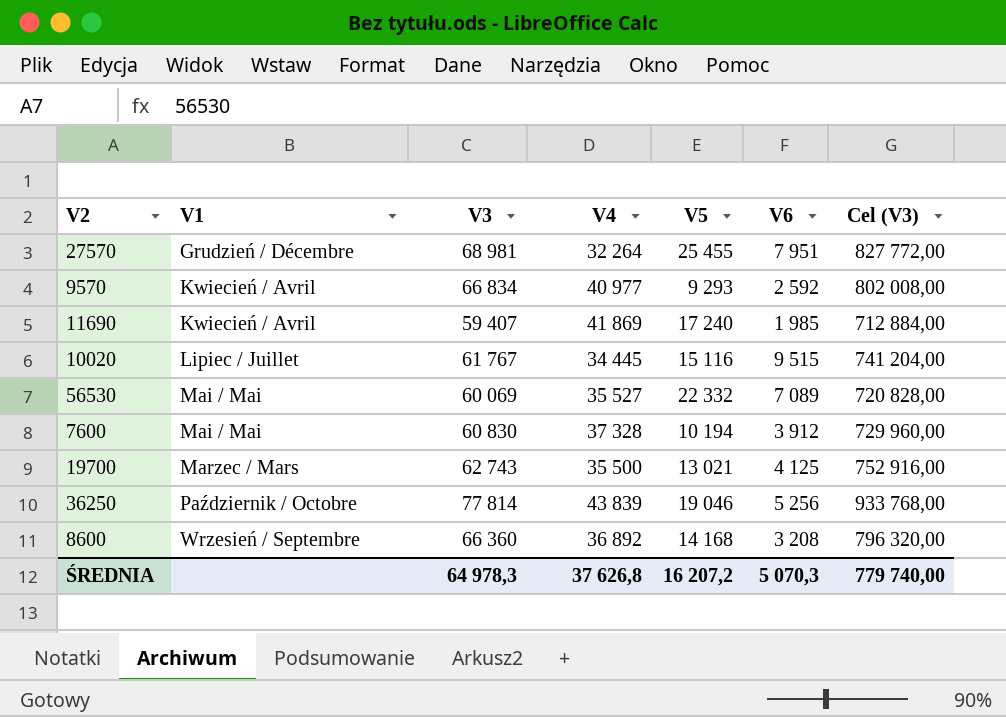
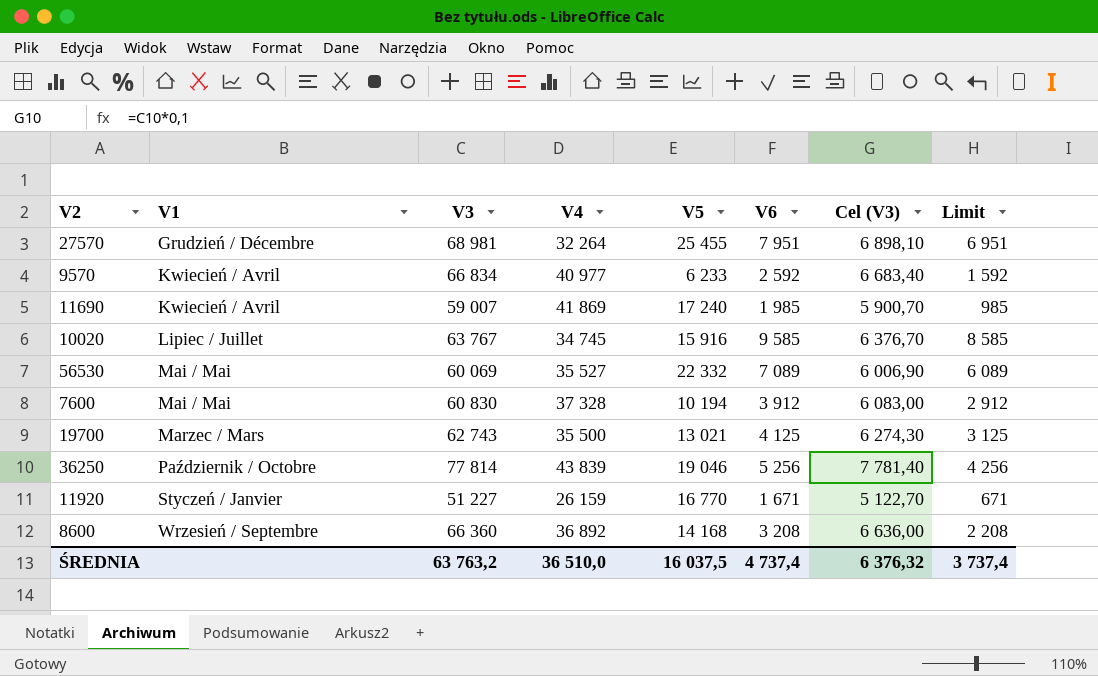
column Cel (V3) | formula: [V3] * 12 -> [V3] * 0,1
column Limit | formula: none -> [V6] - 1000
9570 | V5: 9 293 -> 6 233
11690 | V3: 59 407 -> 59 007
10020 | V3: 61 767 -> 63 767
10020 | V4: 34 445 -> 34 745
10020 | V5: 15 116 -> 15 916
10020 | V6: 9 515 -> 9 585
row 11920: none -> Styczeń / Janvier | 51 227 | 26 159 | 16 770 | 1 671 | 5 122,70 | 671
ŚREDNIA | V3: 64 978,3 -> 63 763,2
ŚREDNIA | V4: 37 626,8 -> 36 510,0
ŚREDNIA | V5: 16 207,2 -> 16 037,5
ŚREDNIA | V6: 5 070,3 -> 4 737,4
ŚREDNIA | Cel (V3): 779 740,00 -> 6 376,32

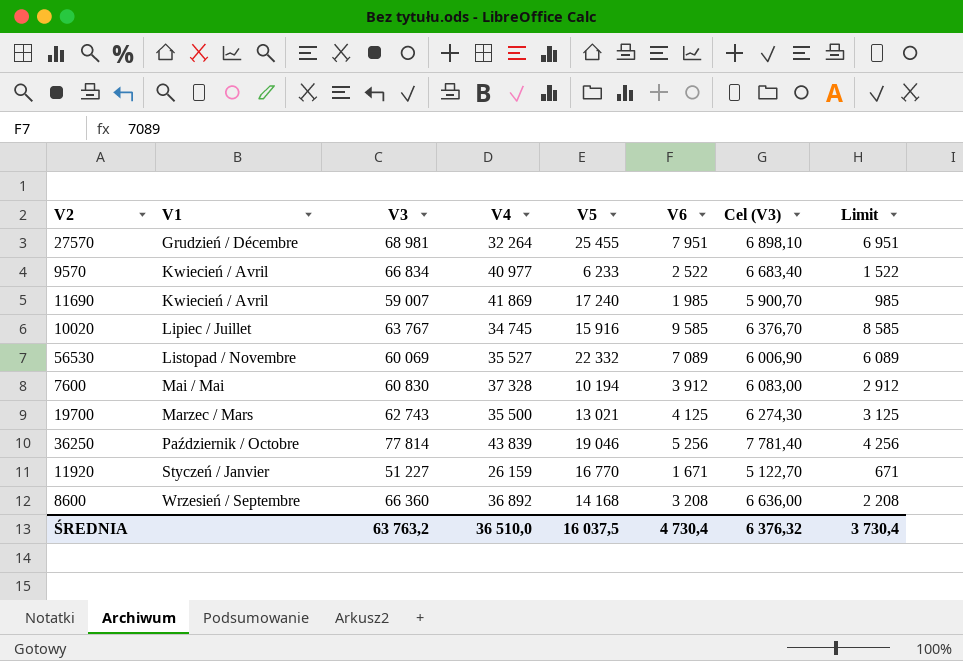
9570 | V6: 2 592 -> 2 522
9570 | Limit: 1 592 -> 1 522
56530 | V1: Mai / Mai -> Listopad / Novembre
ŚREDNIA | V6: 4 737,4 -> 4 730,4
ŚREDNIA | Limit: 3 737,4 -> 3 730,4

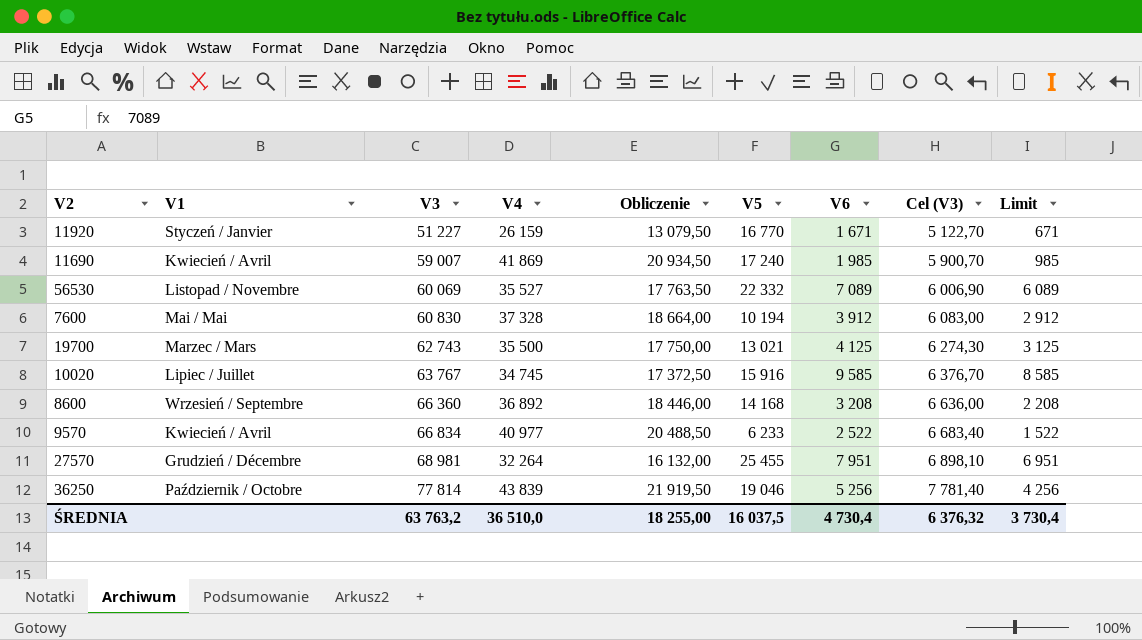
row order: V1 ascending -> V3 ascending
column Obliczenie | formula: none -> [V4] * 0,5

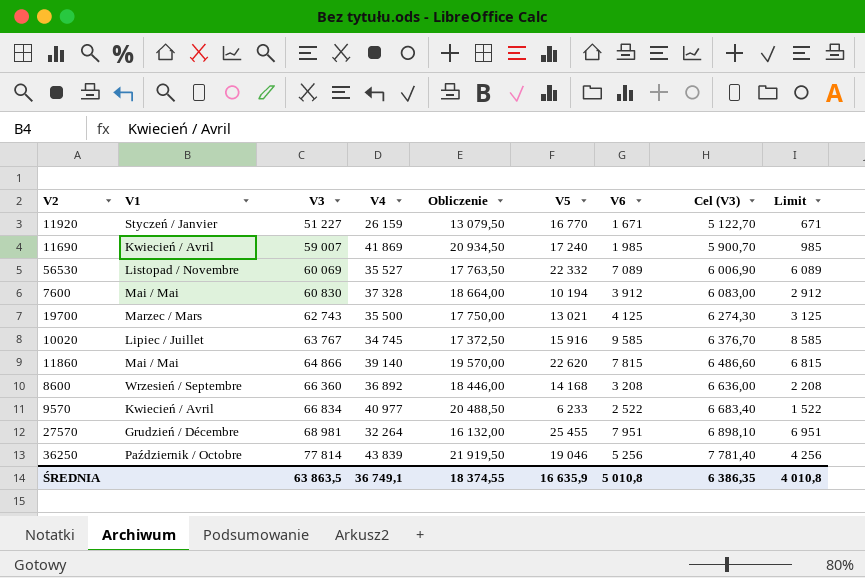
row 11860: none -> Mai / Mai | 64 866 | 39 140 | 19 570,00 | 22 620 | 7 815 | 6 486,60 | 6 815
ŚREDNIA | V3: 63 763,2 -> 63 863,5
ŚREDNIA | V4: 36 510,0 -> 36 749,1
ŚREDNIA | Obliczenie: 18 255,00 -> 18 374,55
ŚREDNIA | V5: 16 037,5 -> 16 635,9
ŚREDNIA | V6: 4 730,4 -> 5 010,8
ŚREDNIA | Cel (V3): 6 376,32 -> 6 386,35
ŚREDNIA | Limit: 3 730,4 -> 4 010,8

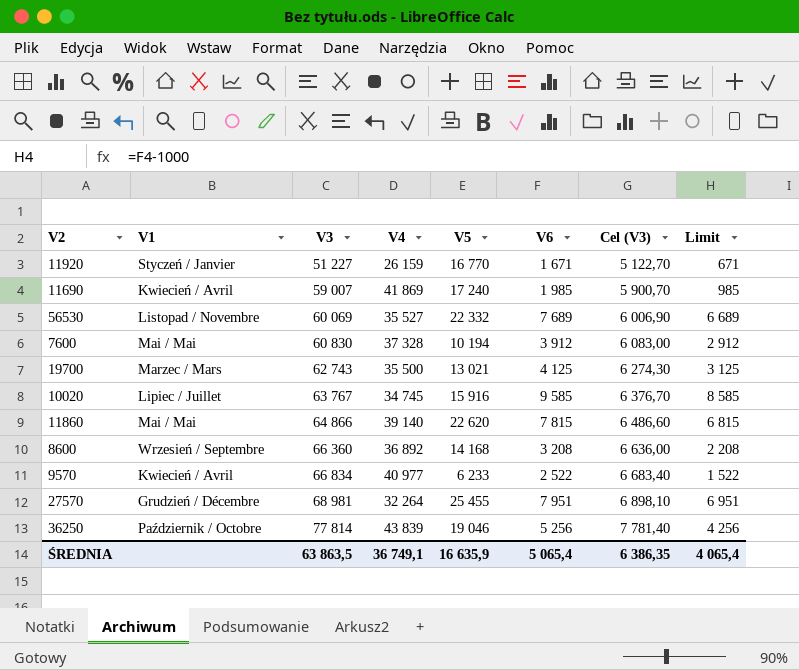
column Obliczenie | formula: [V4] * 0,5 -> none
56530 | V6: 7 089 -> 7 689
56530 | Limit: 6 089 -> 6 689
ŚREDNIA | V6: 5 010,8 -> 5 065,4
ŚREDNIA | Limit: 4 010,8 -> 4 065,4

